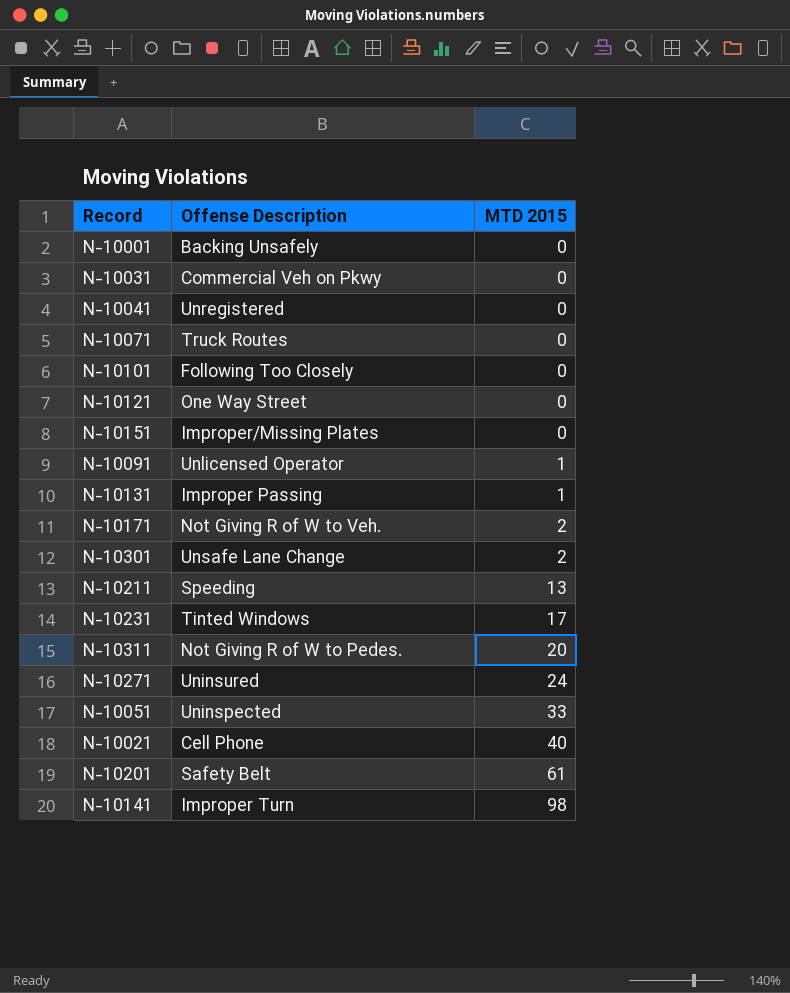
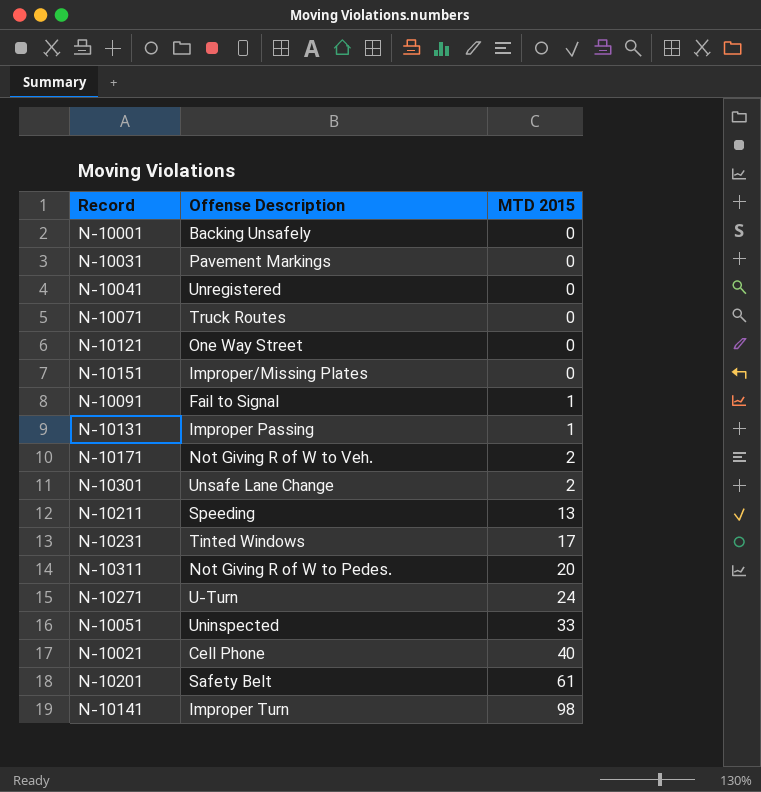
row N-10101: Following Too Closely | 0 -> none
N-10031 | Offense Description: Commercial Veh on Pkwy -> Pavement Markings
N-10091 | Offense Description: Unlicensed Operator -> Fail to Signal
N-10271 | Offense Description: Uninsured -> U-Turn

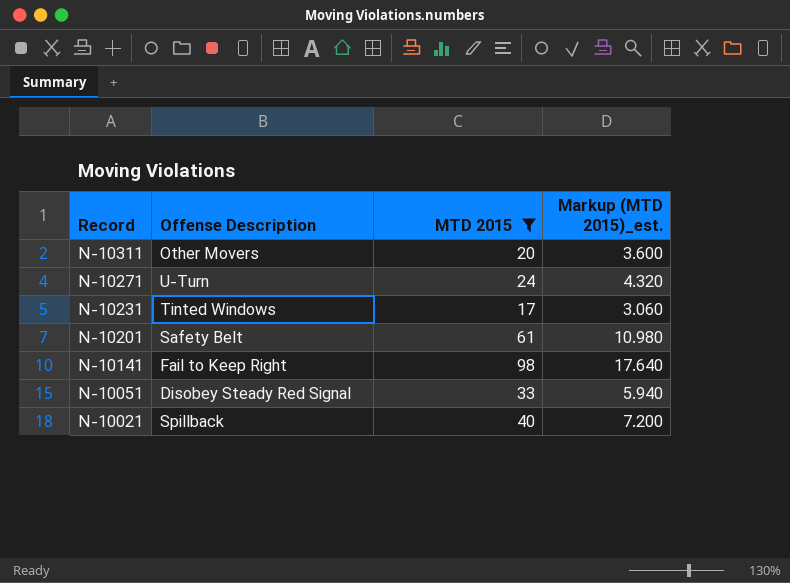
filter: none -> MTD 2015 >= 17
row order: MTD 2015 ascending -> Record descending
column Markup (MTD 2015)_est. | formula: none -> [MTD 2015] * 0.18
N-10311 | Offense Description: Not Giving R of W to Pedes. -> Other Movers
N-10141 | Offense Description: Improper Turn -> Fail to Keep Right
N-10051 | Offense Description: Uninspected -> Disobey Steady Red Signal
N-10021 | Offense Description: Cell Phone -> Spillback

